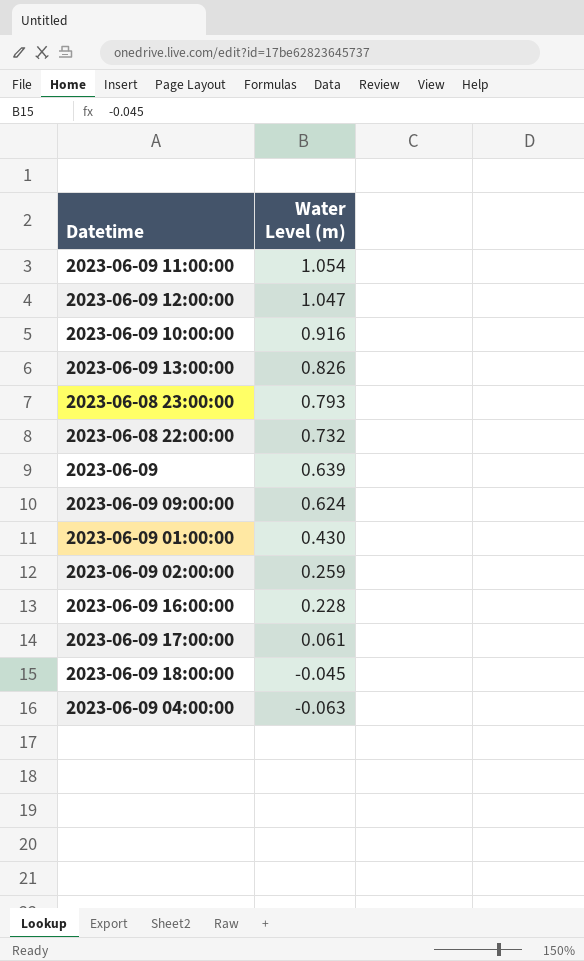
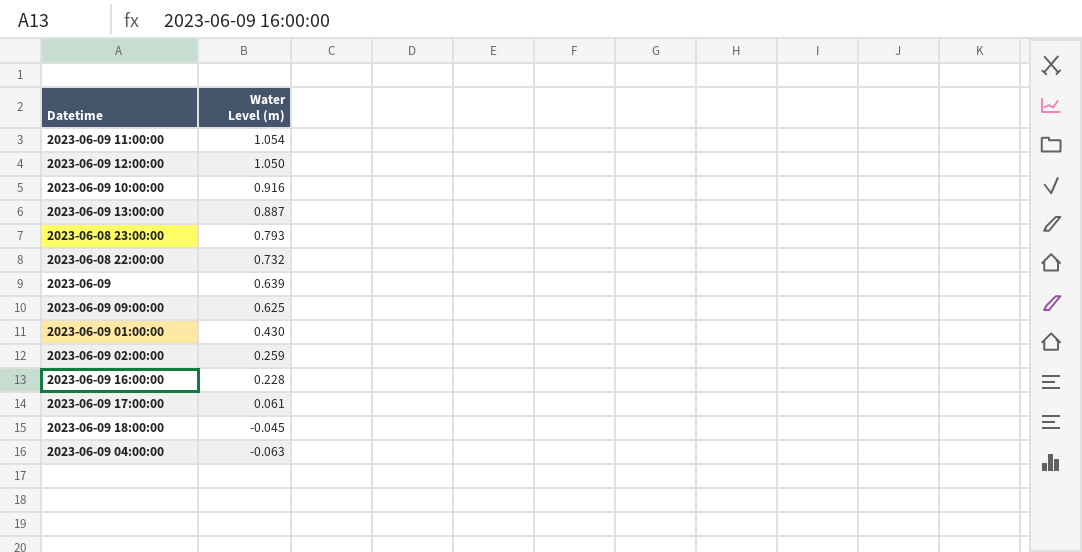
2023-06-09 12:00:00 | Water Level (m): 1.047 -> 1.050
2023-06-09 13:00:00 | Water Level (m): 0.826 -> 0.887
2023-06-09 09:00:00 | Water Level (m): 0.624 -> 0.625

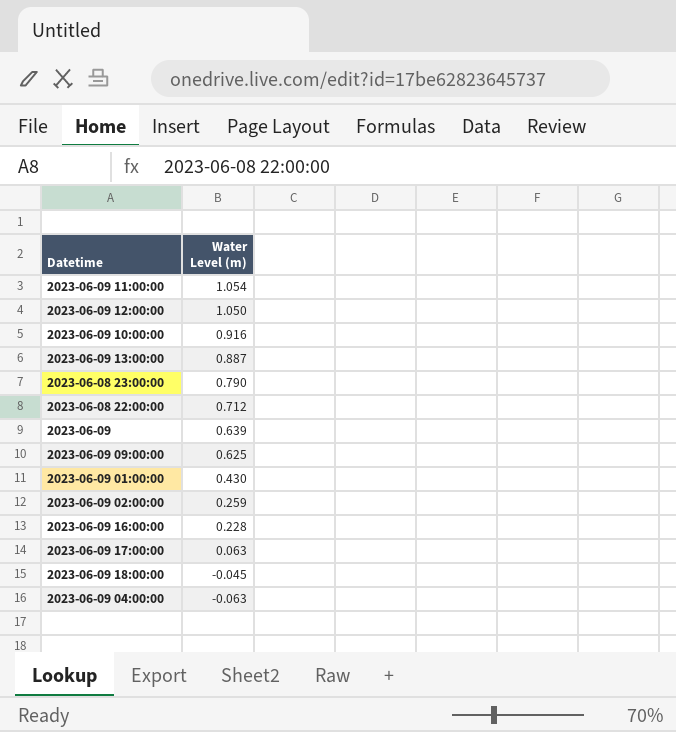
2023-06-08 23:00:00 | Water Level (m): 0.793 -> 0.790
2023-06-08 22:00:00 | Water Level (m): 0.732 -> 0.712
2023-06-09 17:00:00 | Water Level (m): 0.061 -> 0.063

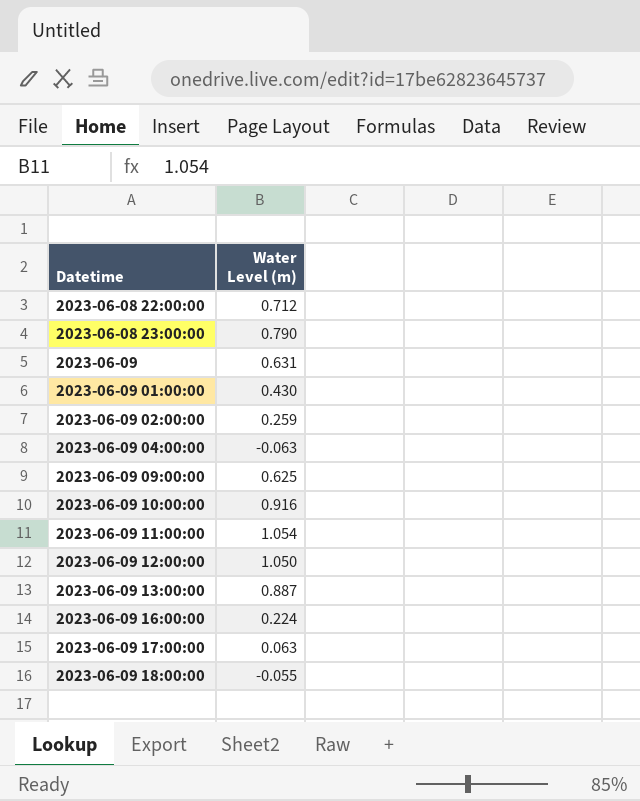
row order: Water Level (m) descending -> Datetime ascending
2023-06-09 | Water Level (m): 0.639 -> 0.631
2023-06-09 16:00:00 | Water Level (m): 0.228 -> 0.224
2023-06-09 18:00:00 | Water Level (m): -0.045 -> -0.055

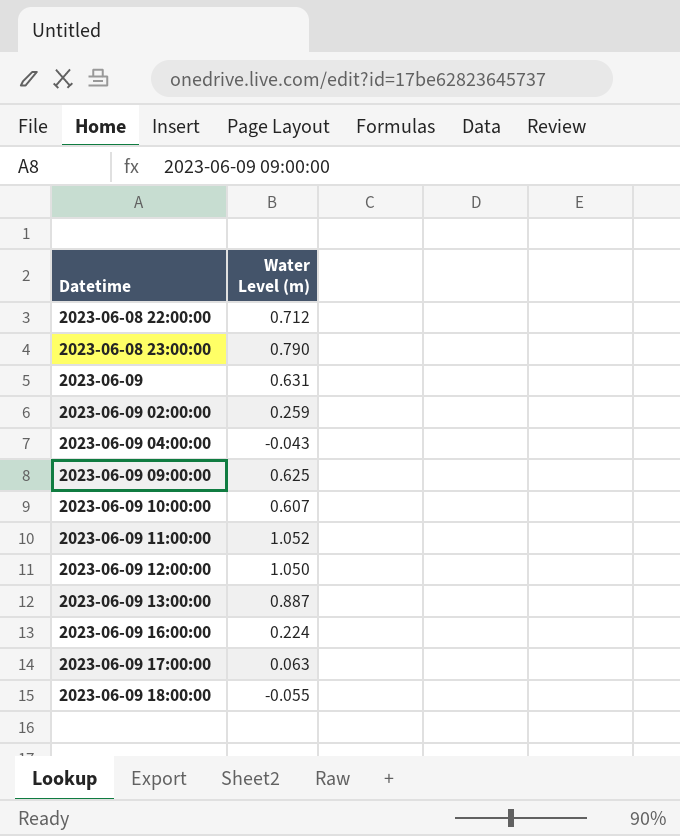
row 2023-06-09 01:00:00: 0.430 -> none
2023-06-09 04:00:00 | Water Level (m): -0.063 -> -0.043
2023-06-09 10:00:00 | Water Level (m): 0.916 -> 0.607
2023-06-09 11:00:00 | Water Level (m): 1.054 -> 1.052

